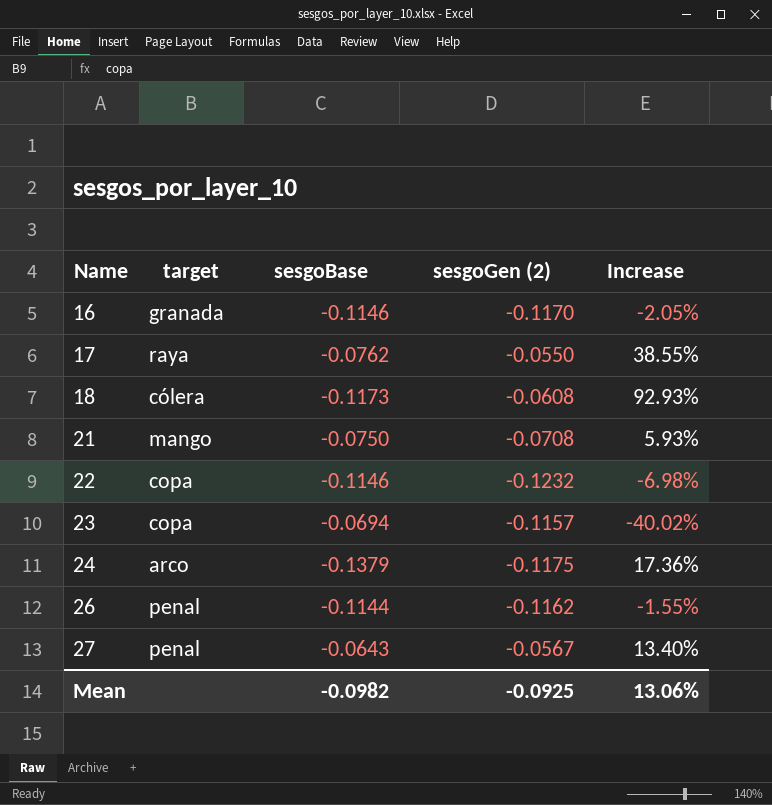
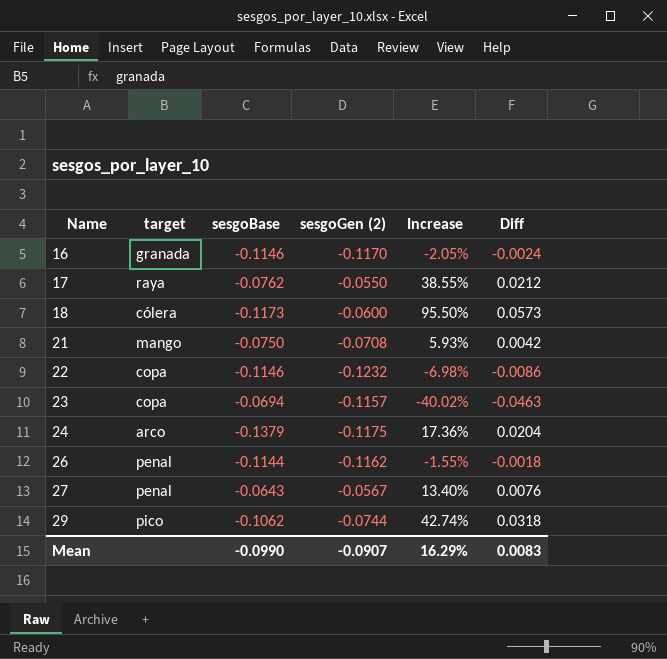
column Diff | formula: none -> [sesgoGen (2)] - [sesgoBase]
18 | sesgoGen (2): -0.0608 -> -0.0600
18 | Increase: 92.93% -> 95.50%
row 29: none -> pico | -0.1062 | -0.0744 | 42.74% | 0.0318
Mean | sesgoBase: -0.0982 -> -0.0990
Mean | sesgoGen (2): -0.0925 -> -0.0907
Mean | Increase: 13.06% -> 16.29%

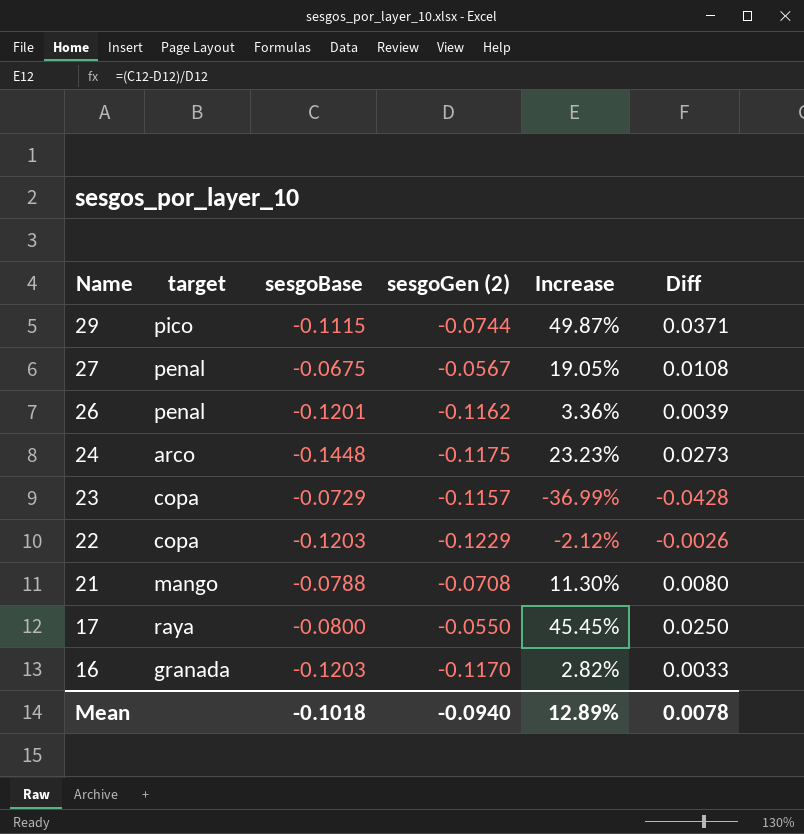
row order: Name ascending -> Name descending
row 18: cólera | -0.1173 | -0.0600 | 95.50% | 0.0573 -> none
29 | sesgoBase: -0.1062 -> -0.1115
29 | Increase: 42.74% -> 49.87%
29 | Diff: 0.0318 -> 0.0371
27 | sesgoBase: -0.0643 -> -0.0675
27 | Increase: 13.40% -> 19.05%
27 | Diff: 0.0076 -> 0.0108
26 | sesgoBase: -0.1144 -> -0.1201
26 | Increase: -1.55% -> 3.36%
26 | Diff: -0.0018 -> 0.0039
24 | sesgoBase: -0.1379 -> -0.1448
24 | Increase: 17.36% -> 23.23%
24 | Diff: 0.0204 -> 0.0273
23 | sesgoBase: -0.0694 -> -0.0729
23 | Increase: -40.02% -> -36.99%
23 | Diff: -0.0463 -> -0.0428
22 | sesgoBase: -0.1146 -> -0.1203
22 | sesgoGen (2): -0.1232 -> -0.1229
22 | Increase: -6.98% -> -2.12%
22 | Diff: -0.0086 -> -0.0026
21 | sesgoBase: -0.0750 -> -0.0788
21 | Increase: 5.93% -> 11.30%
21 | Diff: 0.0042 -> 0.0080
17 | sesgoBase: -0.0762 -> -0.0800
17 | Increase: 38.55% -> 45.45%
17 | Diff: 0.0212 -> 0.0250
16 | sesgoBase: -0.1146 -> -0.1203
16 | Increase: -2.05% -> 2.82%
16 | Diff: -0.0024 -> 0.0033
Mean | sesgoBase: -0.0990 -> -0.1018
Mean | sesgoGen (2): -0.0907 -> -0.0940
Mean | Increase: 16.29% -> 12.89%
Mean | Diff: 0.0083 -> 0.0078

